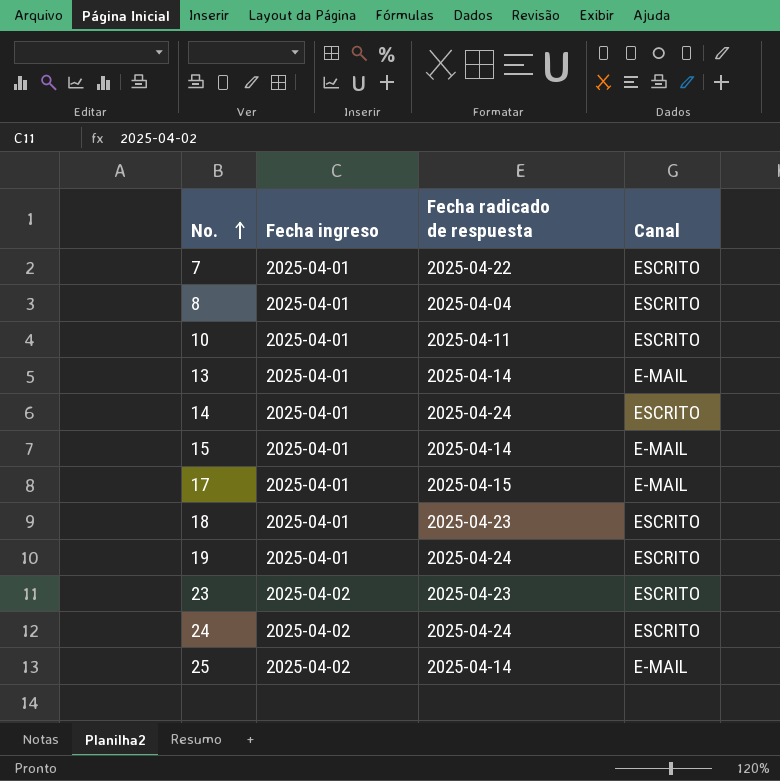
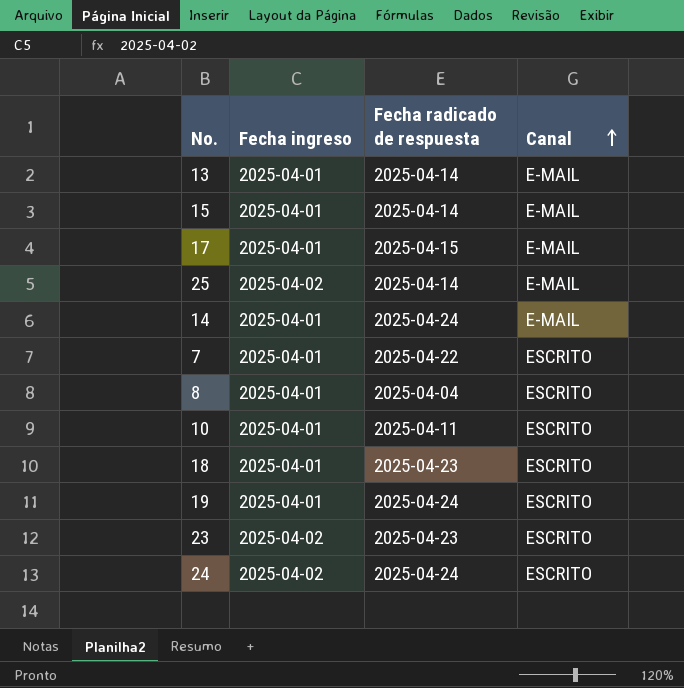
row order: No. ascending -> Canal ascending
14 | Canal: ESCRITO -> E-MAIL

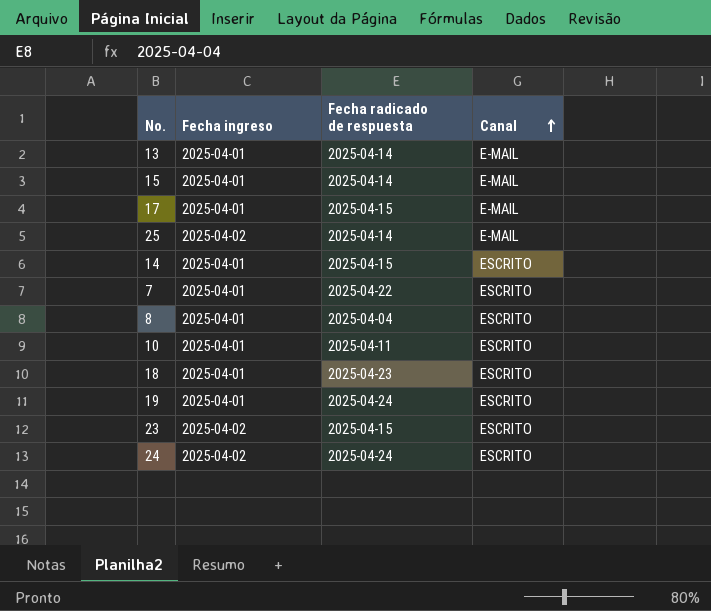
14 | Fecha radicado de respuesta: 2025-04-24 -> 2025-04-15
14 | Canal: E-MAIL -> ESCRITO
23 | Fecha radicado de respuesta: 2025-04-23 -> 2025-04-15

